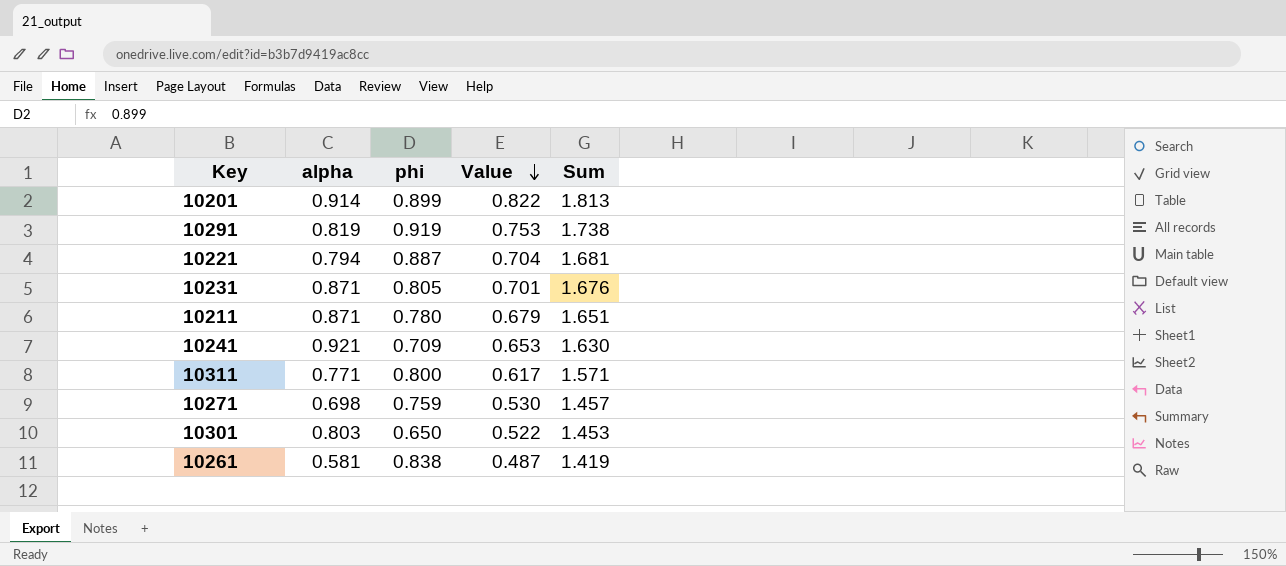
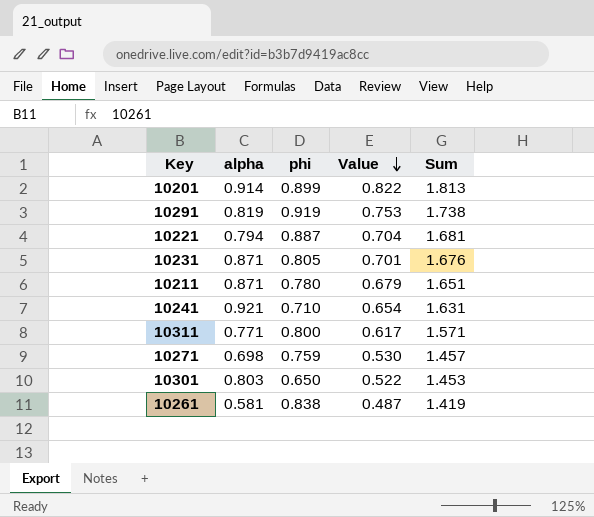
10241 | phi: 0.709 -> 0.710
10241 | Value: 0.653 -> 0.654
10241 | Sum: 1.630 -> 1.631

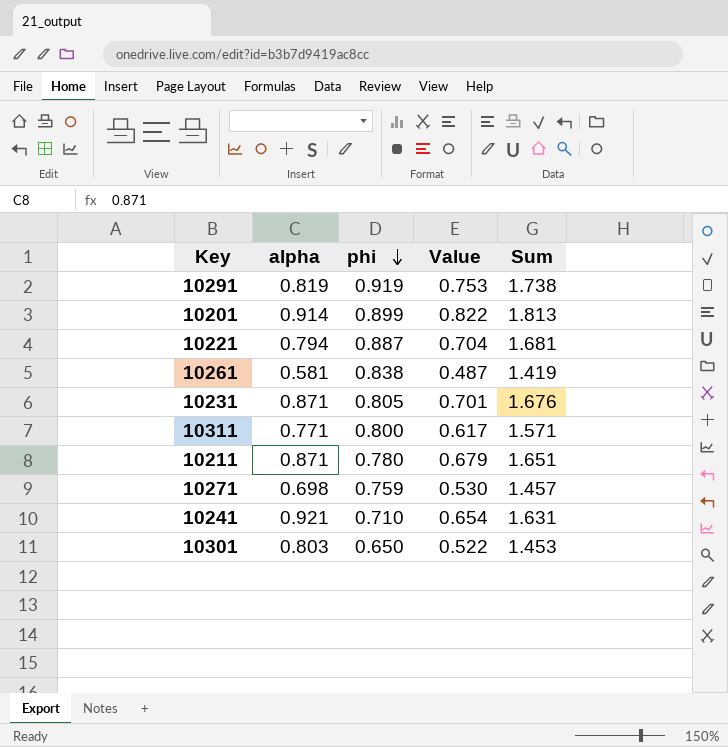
row order: Value descending -> phi descending

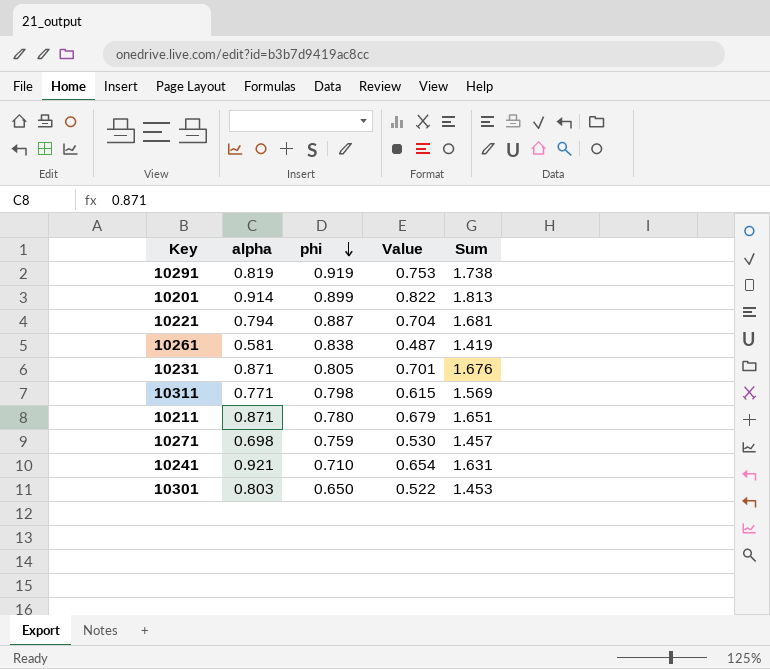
10311 | phi: 0.800 -> 0.798
10311 | Value: 0.617 -> 0.615
10311 | Sum: 1.571 -> 1.569

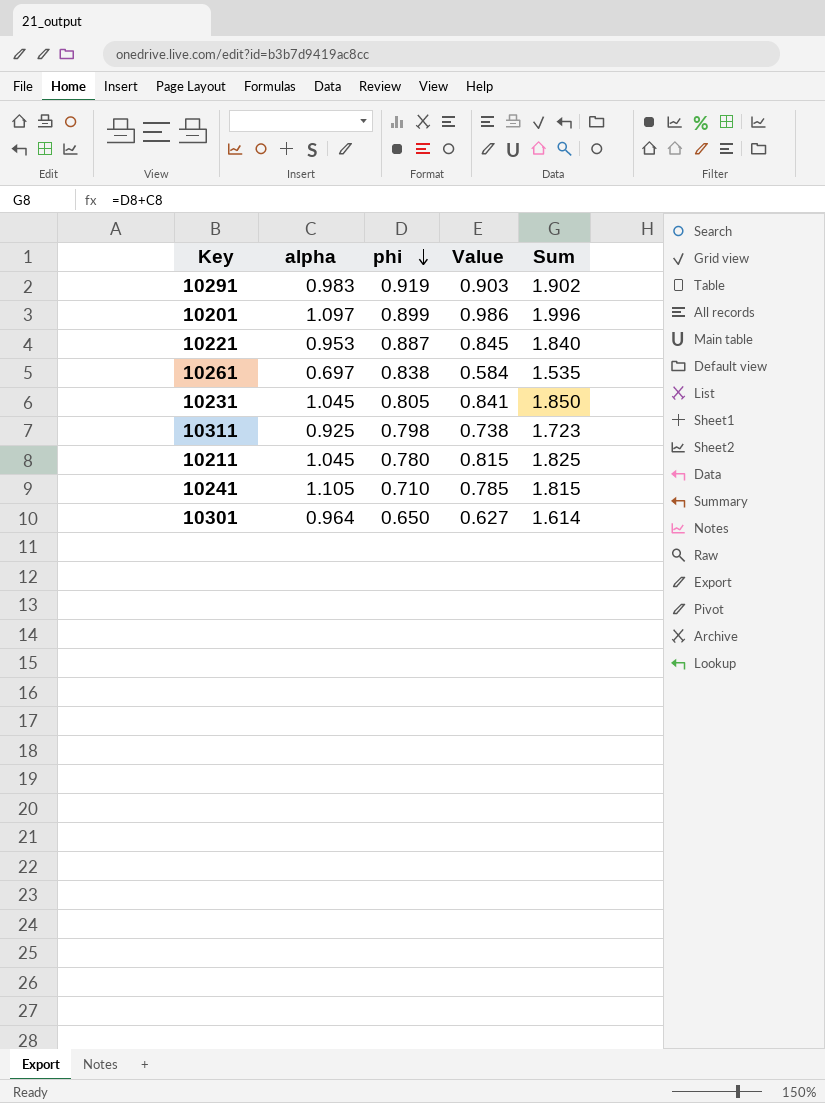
row 10271: 0.698 | 0.759 | 0.530 | 1.457 -> none
10291 | alpha: 0.819 -> 0.983
10291 | Value: 0.753 -> 0.903
10291 | Sum: 1.738 -> 1.902
10201 | alpha: 0.914 -> 1.097
10201 | Value: 0.822 -> 0.986
10201 | Sum: 1.813 -> 1.996
10221 | alpha: 0.794 -> 0.953
10221 | Value: 0.704 -> 0.845
10221 | Sum: 1.681 -> 1.840
10261 | alpha: 0.581 -> 0.697
10261 | Value: 0.487 -> 0.584
10261 | Sum: 1.419 -> 1.535
10231 | alpha: 0.871 -> 1.045
10231 | Value: 0.701 -> 0.841
10231 | Sum: 1.676 -> 1.850
10311 | alpha: 0.771 -> 0.925
10311 | Value: 0.615 -> 0.738
10311 | Sum: 1.569 -> 1.723
10211 | alpha: 0.871 -> 1.045
10211 | Value: 0.679 -> 0.815
10211 | Sum: 1.651 -> 1.825
10241 | alpha: 0.921 -> 1.105
10241 | Value: 0.654 -> 0.785
10241 | Sum: 1.631 -> 1.815
10301 | alpha: 0.803 -> 0.964
10301 | Value: 0.522 -> 0.627
10301 | Sum: 1.453 -> 1.614

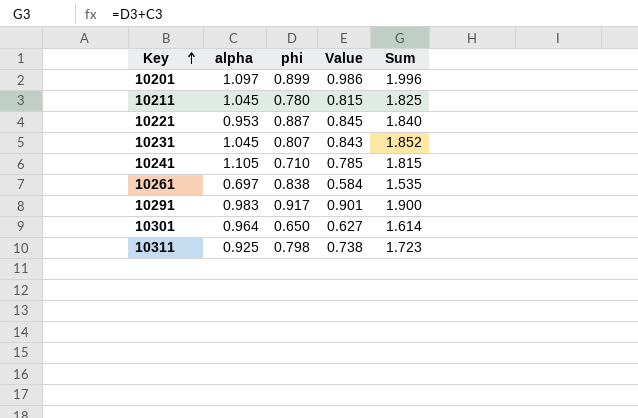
row order: phi descending -> Key ascending
10231 | phi: 0.805 -> 0.807
10231 | Value: 0.841 -> 0.843
10231 | Sum: 1.850 -> 1.852
10291 | phi: 0.919 -> 0.917
10291 | Value: 0.903 -> 0.901
10291 | Sum: 1.902 -> 1.900

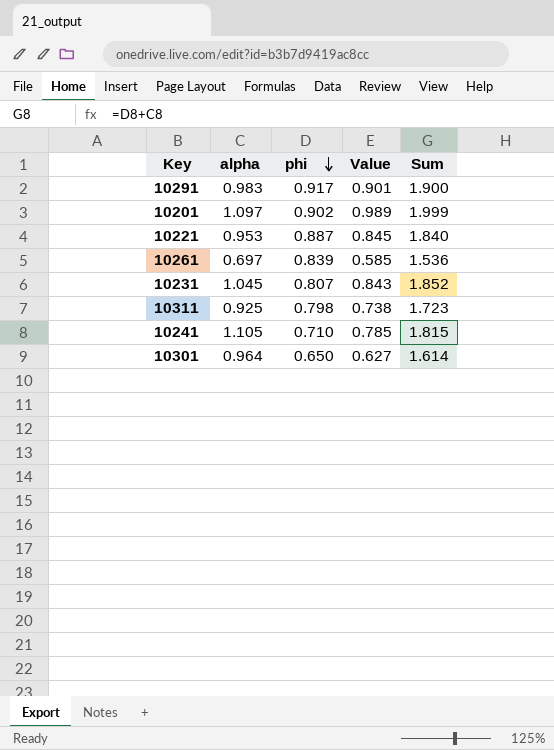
row order: Key ascending -> phi descending
row 10211: 1.045 | 0.780 | 0.815 | 1.825 -> none
10201 | phi: 0.899 -> 0.902
10201 | Value: 0.986 -> 0.989
10201 | Sum: 1.996 -> 1.999
10261 | phi: 0.838 -> 0.839
10261 | Value: 0.584 -> 0.585
10261 | Sum: 1.535 -> 1.536

